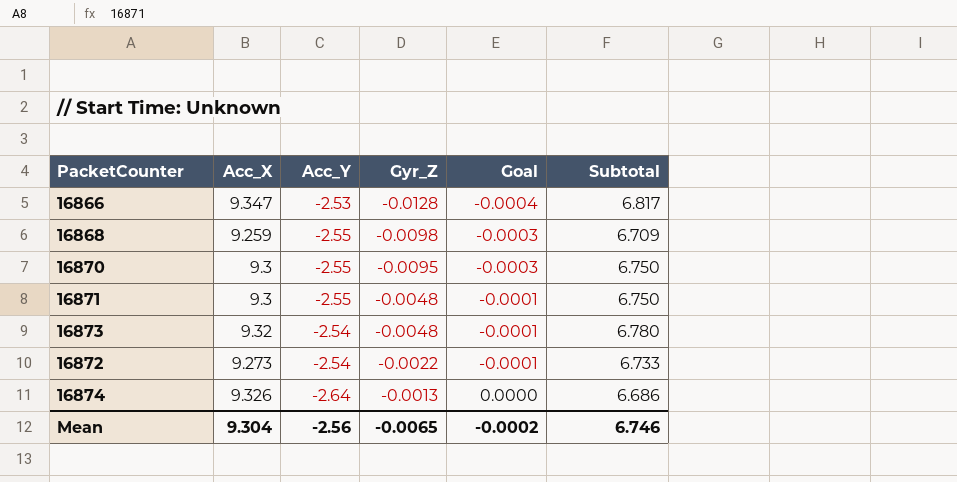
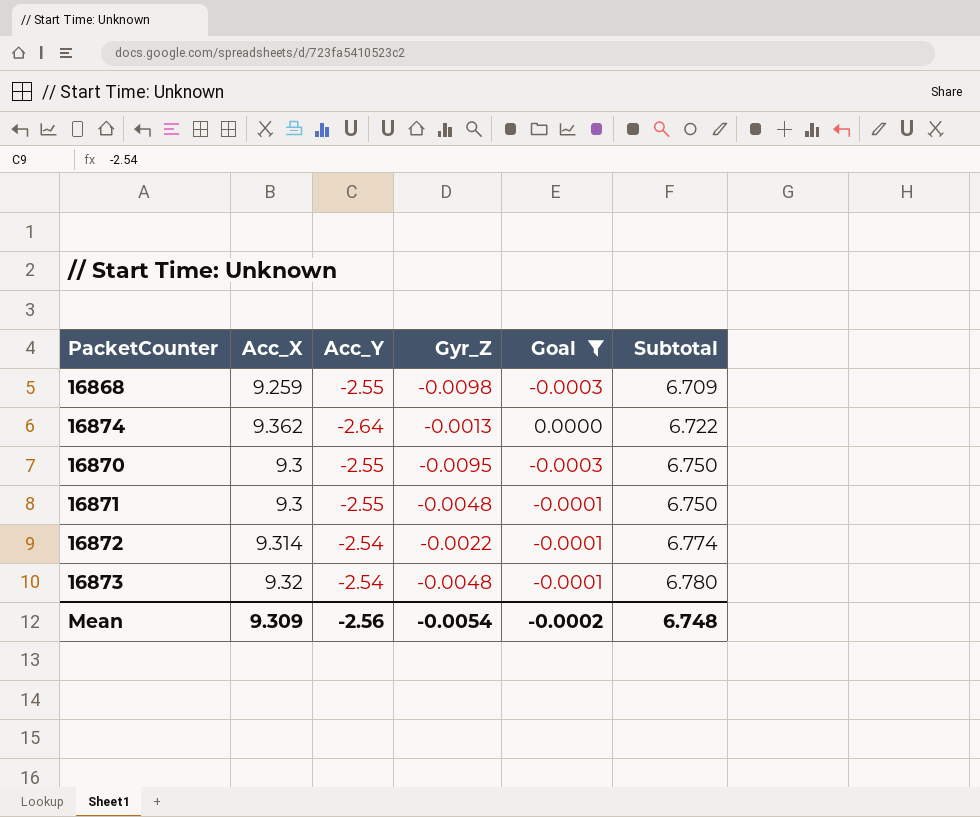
filter: none -> Goal != -0.0004
row order: Gyr_Z ascending -> Subtotal ascending
16874 | Acc_X: 9.326 -> 9.362
16874 | Subtotal: 6.686 -> 6.722
16872 | Acc_X: 9.273 -> 9.314
16872 | Subtotal: 6.733 -> 6.774
Mean | Acc_X: 9.304 -> 9.309
Mean | Gyr_Z: -0.0065 -> -0.0054
Mean | Subtotal: 6.746 -> 6.748

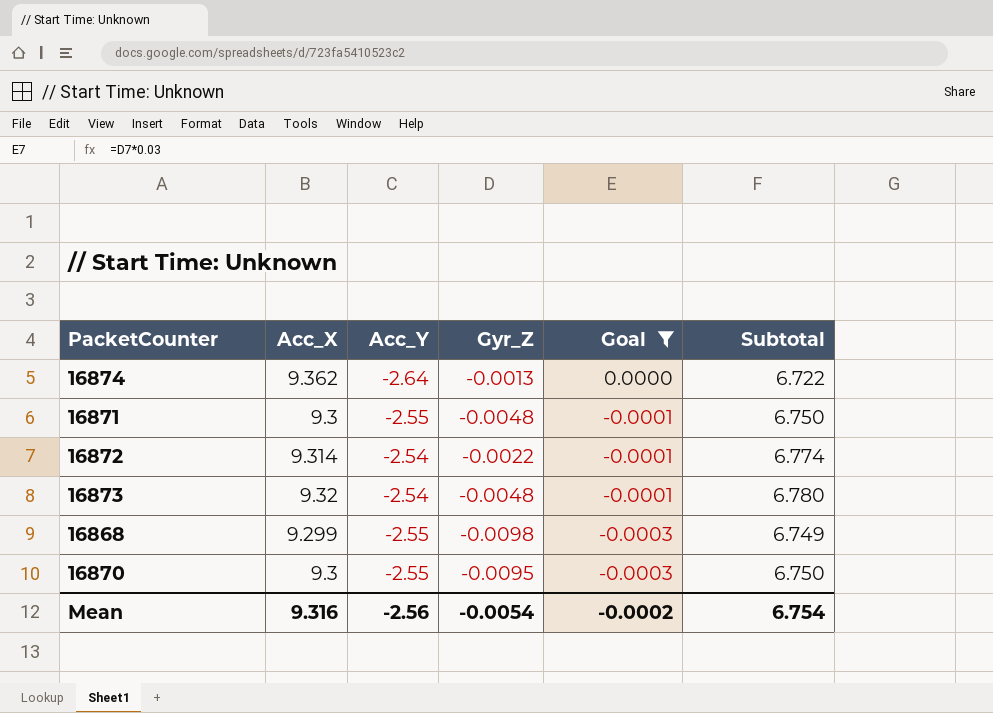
row order: Subtotal ascending -> Goal descending
16868 | Acc_X: 9.259 -> 9.299
16868 | Subtotal: 6.709 -> 6.749
Mean | Acc_X: 9.309 -> 9.316
Mean | Subtotal: 6.748 -> 6.754

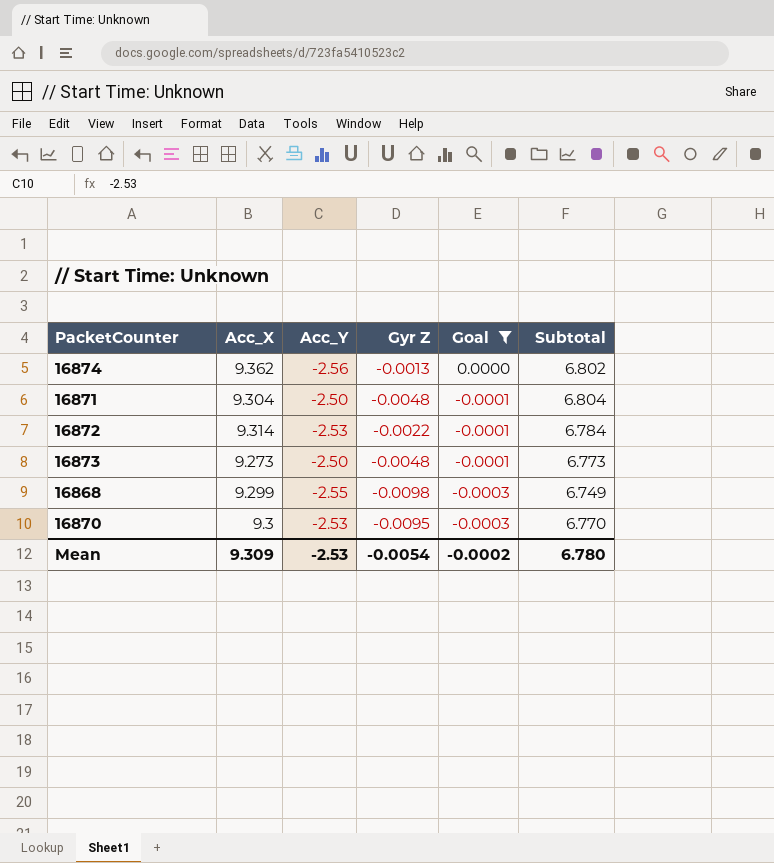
column name: Gyr_Z -> Gyr Z
16874 | Acc_Y: -2.64 -> -2.56
16874 | Subtotal: 6.722 -> 6.802
16871 | Acc_X: 9.3 -> 9.304
16871 | Acc_Y: -2.55 -> -2.50
16871 | Subtotal: 6.750 -> 6.804
16872 | Acc_Y: -2.54 -> -2.53
16872 | Subtotal: 6.774 -> 6.784
16873 | Acc_X: 9.32 -> 9.273
16873 | Acc_Y: -2.54 -> -2.50
16873 | Subtotal: 6.780 -> 6.773
16870 | Acc_Y: -2.55 -> -2.53
16870 | Subtotal: 6.750 -> 6.770
Mean | Acc_X: 9.316 -> 9.309
Mean | Acc_Y: -2.56 -> -2.53
Mean | Subtotal: 6.754 -> 6.780

